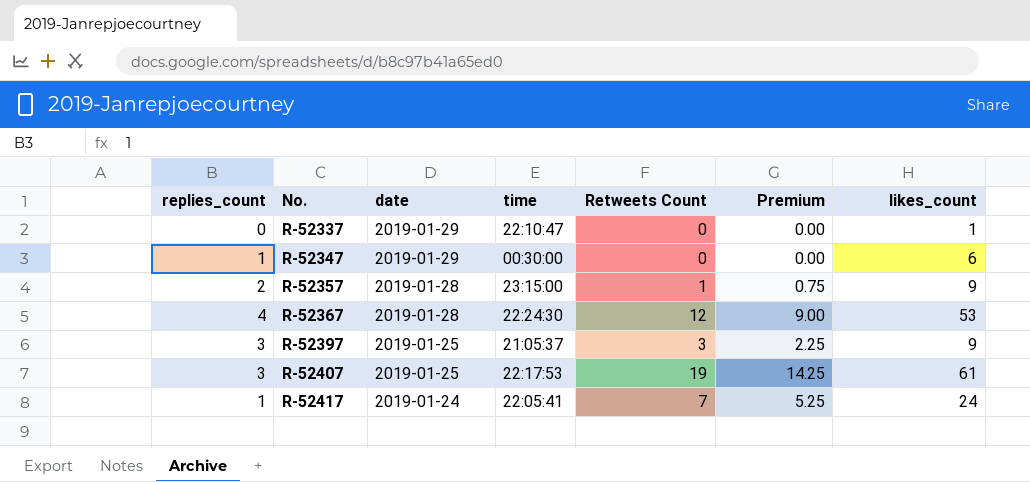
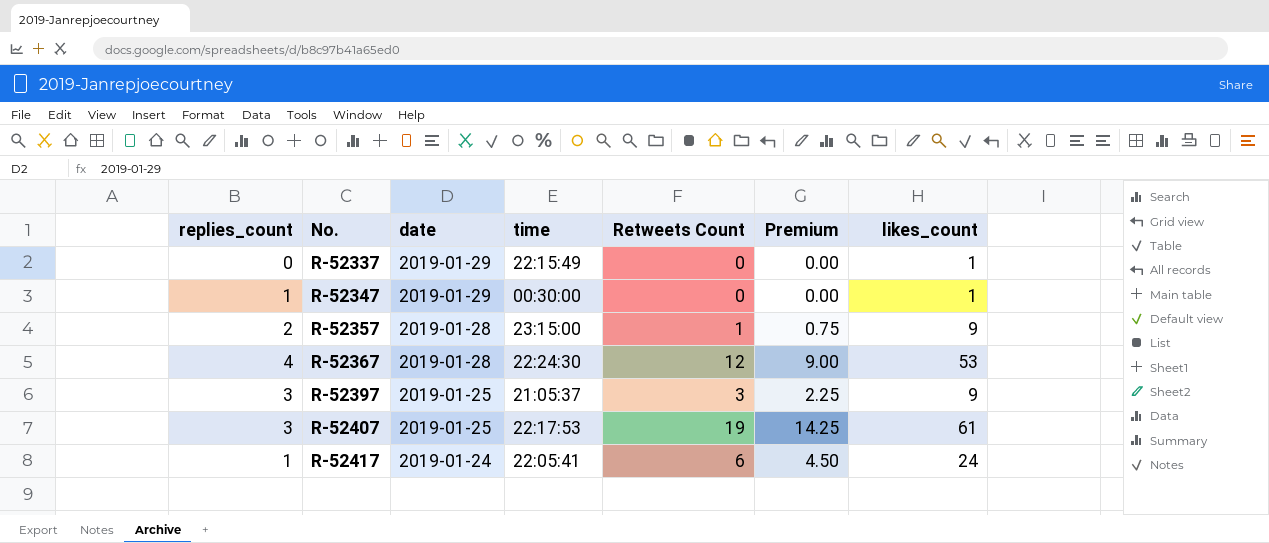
R-52337 | time: 22:10:47 -> 22:15:49
R-52347 | likes_count: 6 -> 1
R-52417 | Retweets Count: 7 -> 6
R-52417 | Premium: 5.25 -> 4.50

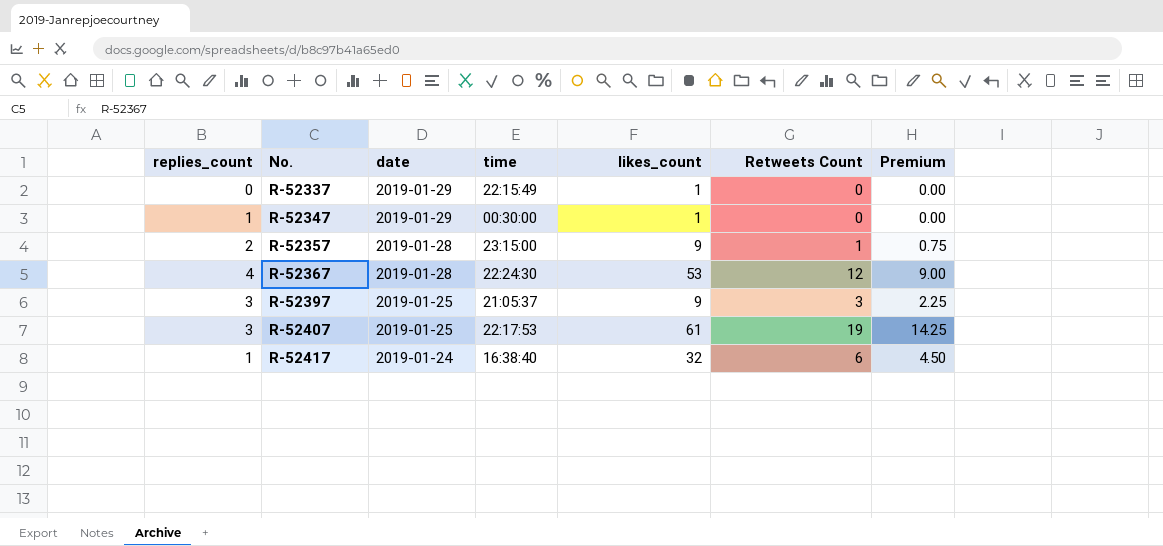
column likes_count | position: 7 -> 5
R-52417 | time: 22:05:41 -> 16:38:40
R-52417 | likes_count: 24 -> 32

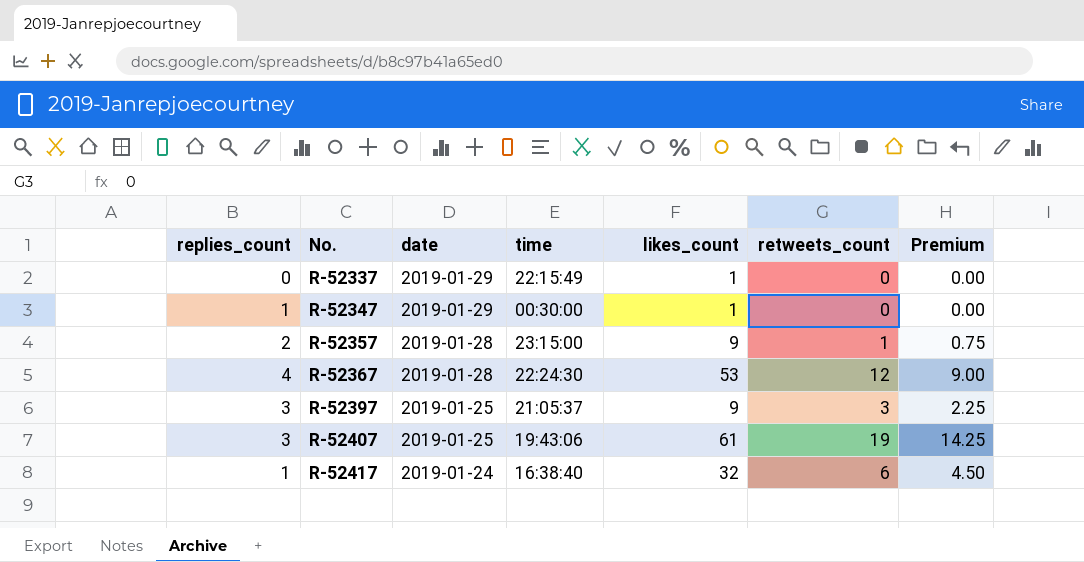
column name: Retweets Count -> retweets_count
R-52407 | time: 22:17:53 -> 19:43:06

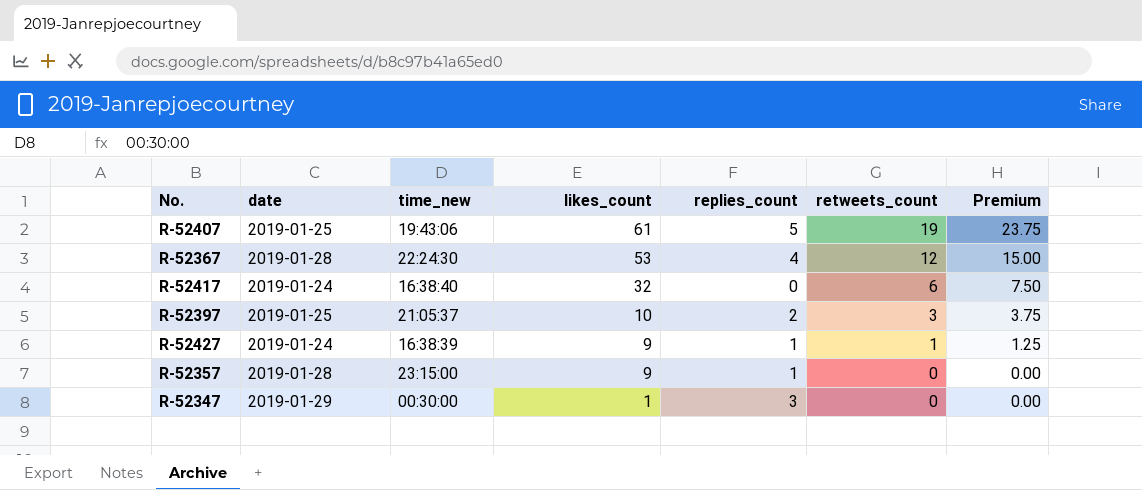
row order: No. ascending -> likes_count descending
column name: time -> time_new
column replies_count | position: 1 -> 5
column Premium | formula: [retweets_count] * 0.75 -> [retweets_count] * 1.25
row R-52337: 0 | 2019-01-29 | 22:15:49 | 1 | 0 | 0.00 -> none
R-52407 | replies_count: 3 -> 5
R-52417 | replies_count: 1 -> 0
R-52397 | likes_count: 9 -> 10
R-52397 | replies_count: 3 -> 2
row R-52427: none -> 2019-01-24 | 16:38:39 | 9 | 1 | 1 | 1.25
R-52357 | replies_count: 2 -> 1
R-52357 | retweets_count: 1 -> 0
R-52347 | replies_count: 1 -> 3

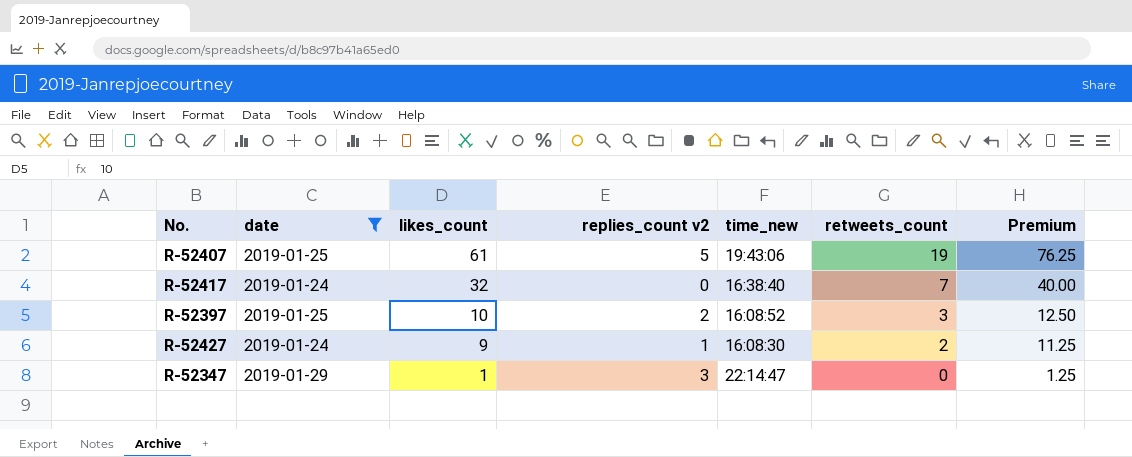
filter: none -> date != 2019-01-28
column name: replies_count -> replies_count v2
column time_new | position: 3 -> 5
column Premium | formula: [retweets_count] * 1.25 -> [likes_count] * 1.25
R-52417 | retweets_count: 6 -> 7
R-52397 | time_new: 21:05:37 -> 16:08:52
R-52427 | time_new: 16:38:39 -> 16:08:30
R-52427 | retweets_count: 1 -> 2
R-52347 | time_new: 00:30:00 -> 22:14:47

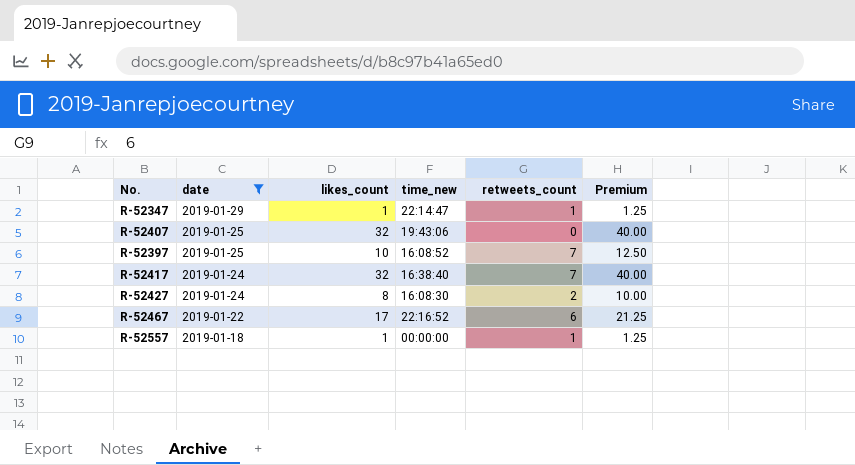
row order: likes_count descending -> date descending
column replies_count v2 | position: 4 -> none
R-52347 | retweets_count: 0 -> 1
R-52407 | likes_count: 61 -> 32
R-52407 | retweets_count: 19 -> 0
R-52407 | Premium: 76.25 -> 40.00
R-52397 | retweets_count: 3 -> 7
R-52427 | likes_count: 9 -> 8
R-52427 | Premium: 11.25 -> 10.00
row R-52467: none -> 2019-01-22 | 17 | 22:16:52 | 6 | 21.25
row R-52557: none -> 2019-01-18 | 1 | 00:00:00 | 1 | 1.25

